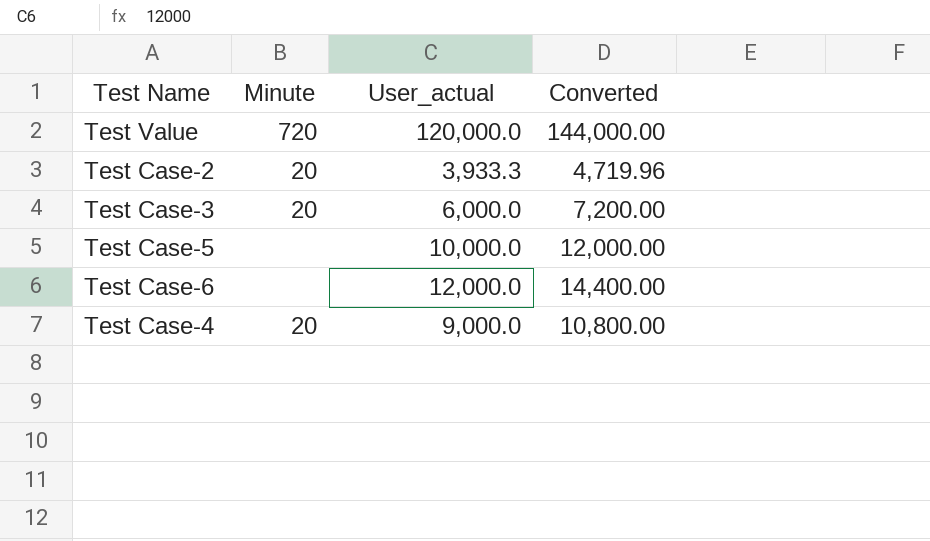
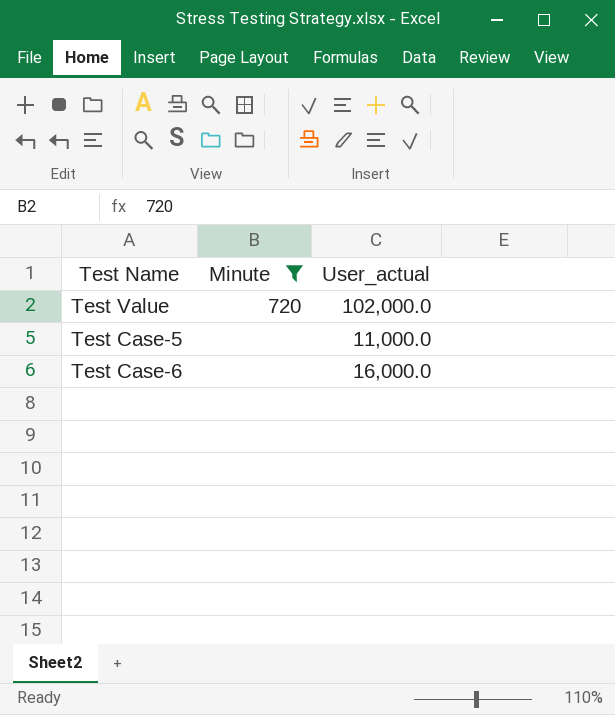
filter: none -> Minute != 20
column Converted | formula: [User_actual] * 1.2 -> none
Test Value | User_actual: 120,000.0 -> 102,000.0
Test Case-5 | User_actual: 10,000.0 -> 11,000.0
Test Case-6 | User_actual: 12,000.0 -> 16,000.0

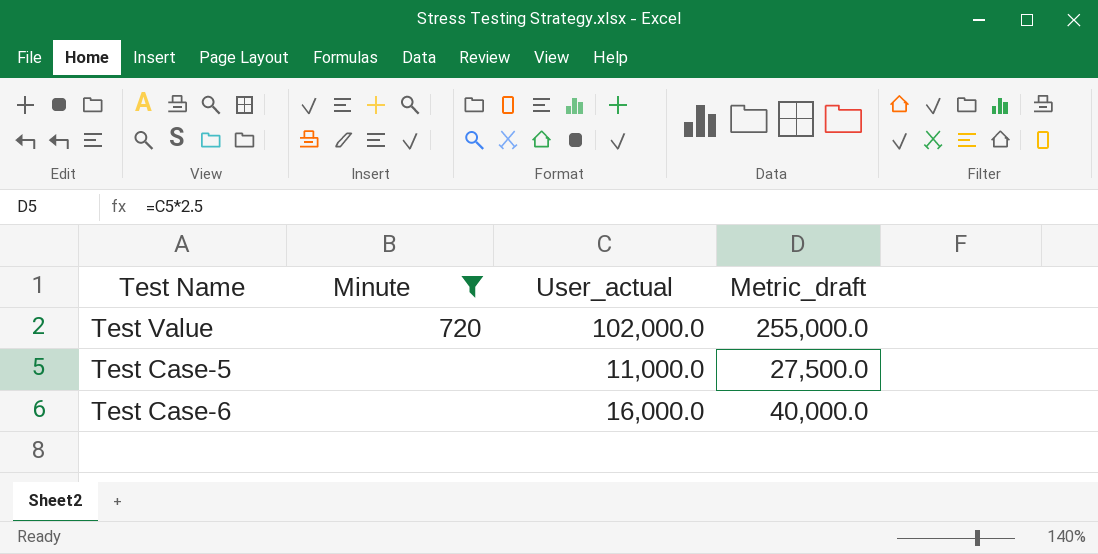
column Metric_draft | formula: none -> [User_actual] * 2.5

